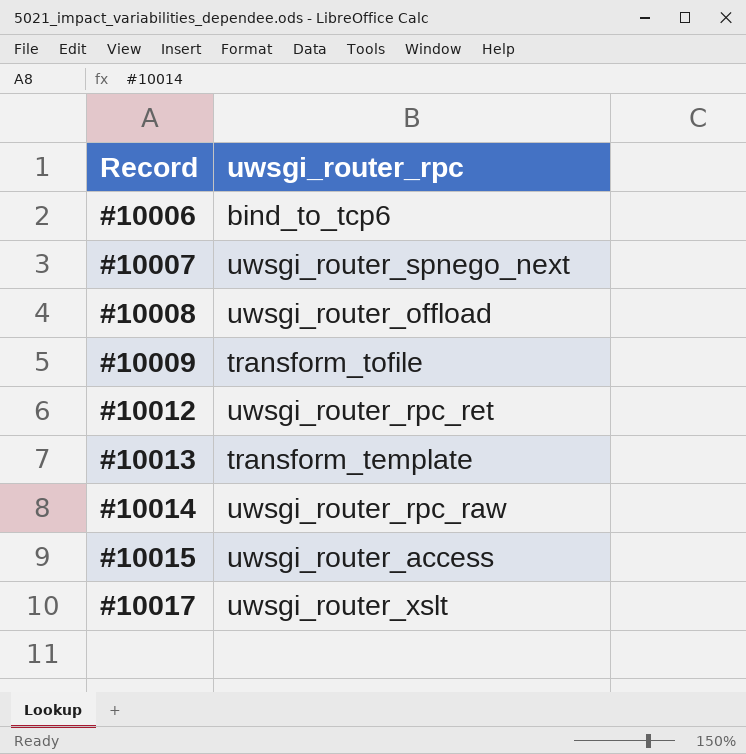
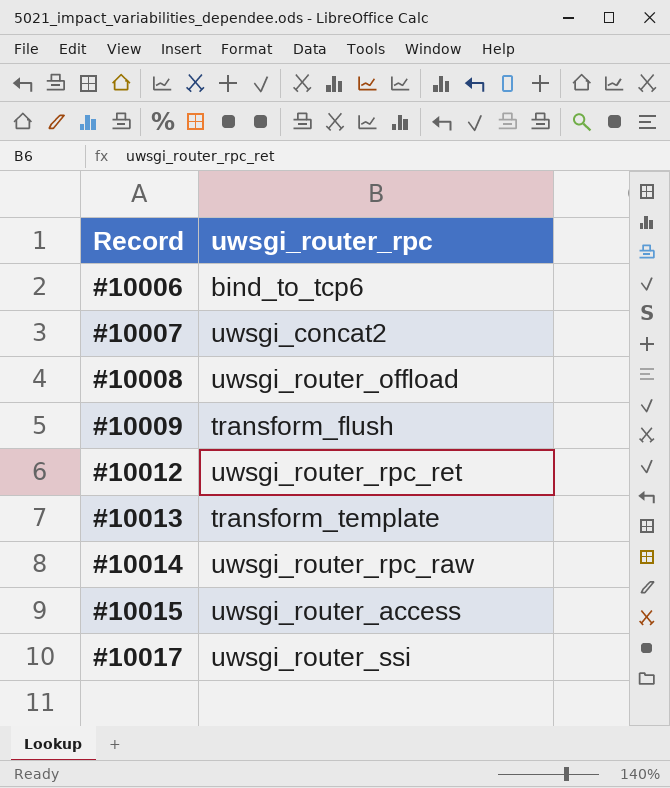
#10007 | uwsgi_router_rpc: uwsgi_router_spnego_next -> uwsgi_concat2
#10009 | uwsgi_router_rpc: transform_tofile -> transform_flush
#10017 | uwsgi_router_rpc: uwsgi_router_xslt -> uwsgi_router_ssi

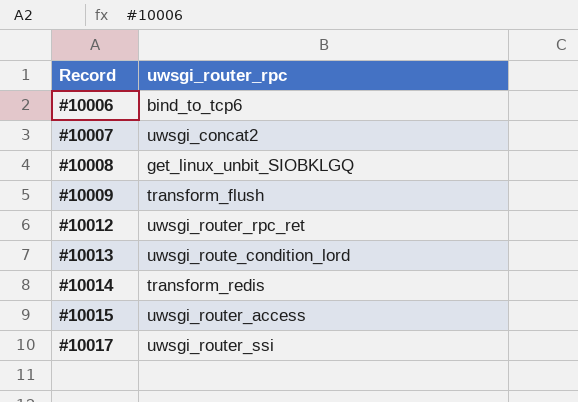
#10008 | uwsgi_router_rpc: uwsgi_router_offload -> get_linux_unbit_SIOBKLGQ
#10013 | uwsgi_router_rpc: transform_template -> uwsgi_route_condition_lord
#10014 | uwsgi_router_rpc: uwsgi_router_rpc_raw -> transform_redis

